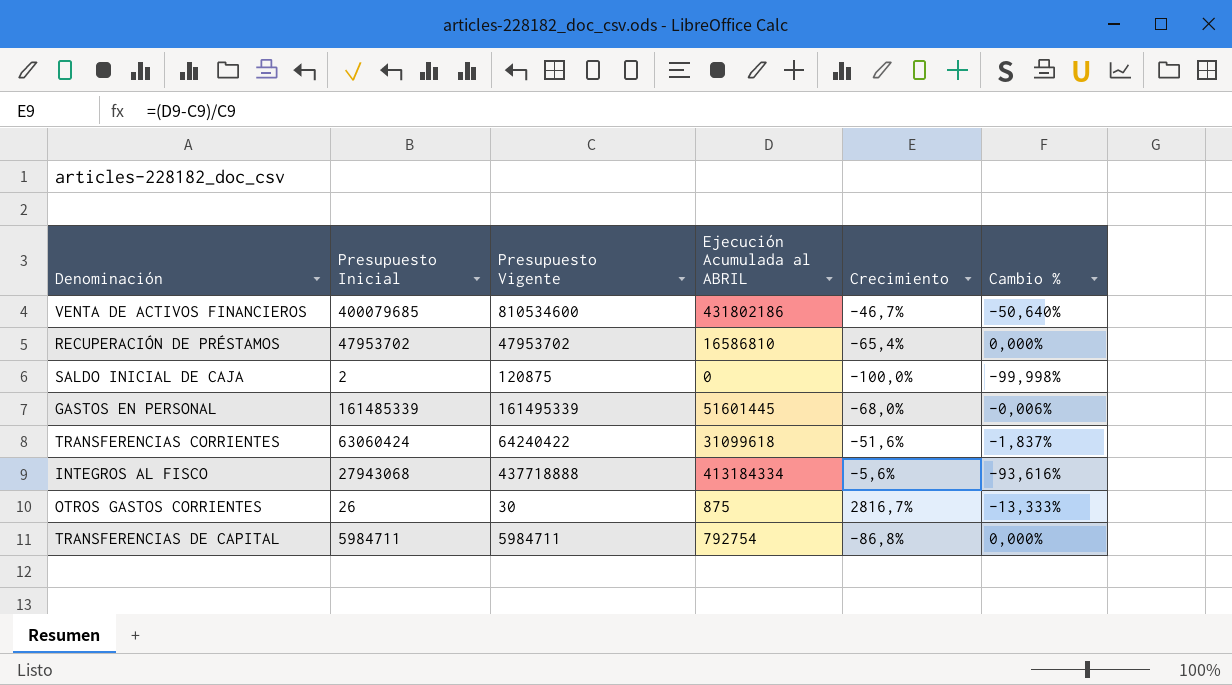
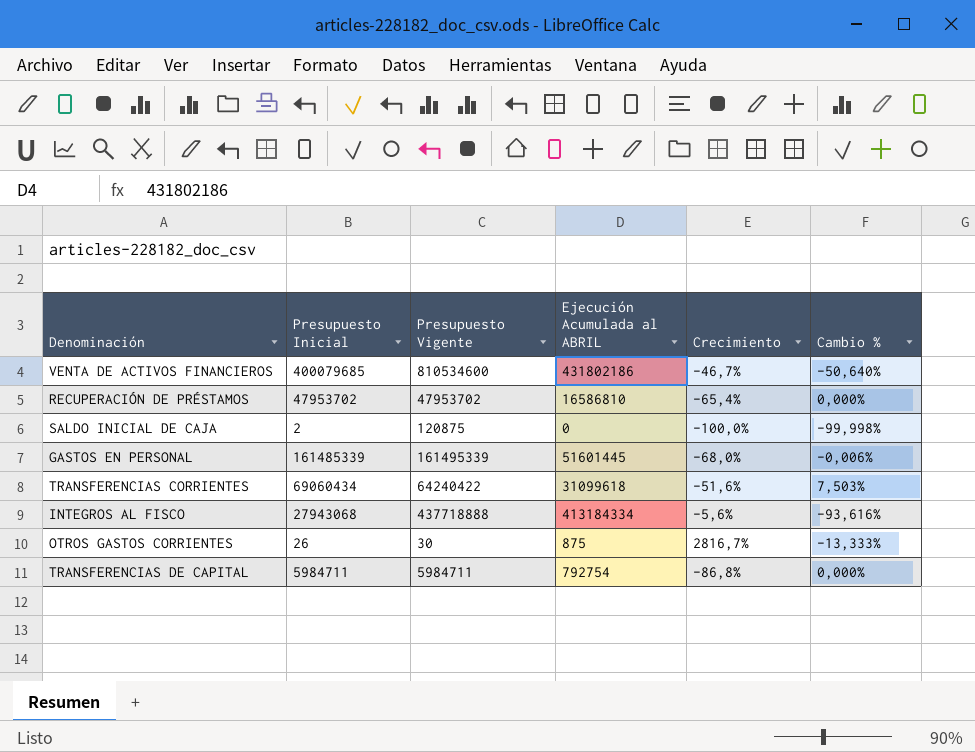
TRANSFERENCIAS CORRIENTES | Presupuesto Inicial: 63060424 -> 69060434
TRANSFERENCIAS CORRIENTES | Cambio %: -1,837% -> 7,503%

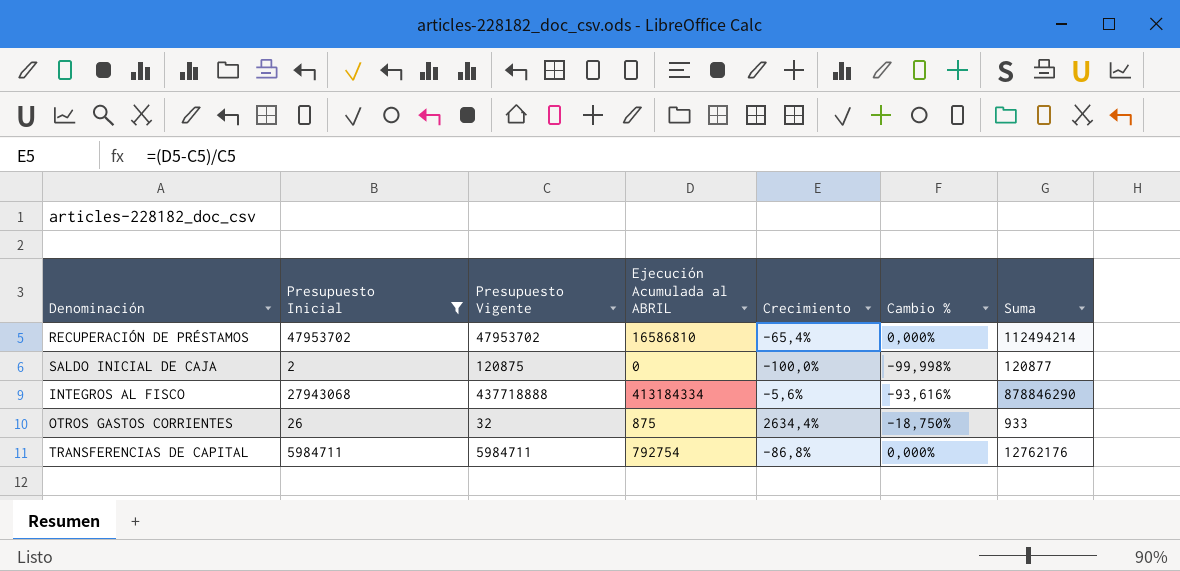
filter: none -> Presupuesto Inicial <= 47953702
column Suma | formula: none -> [Presupuesto Inicial] + [Presupuesto Vigente] + [Ejecución Acumulada al ABRIL]
OTROS GASTOS CORRIENTES | Presupuesto Vigente: 30 -> 32
OTROS GASTOS CORRIENTES | Crecimiento: 2816,7% -> 2634,4%
OTROS GASTOS CORRIENTES | Cambio %: -13,333% -> -18,750%

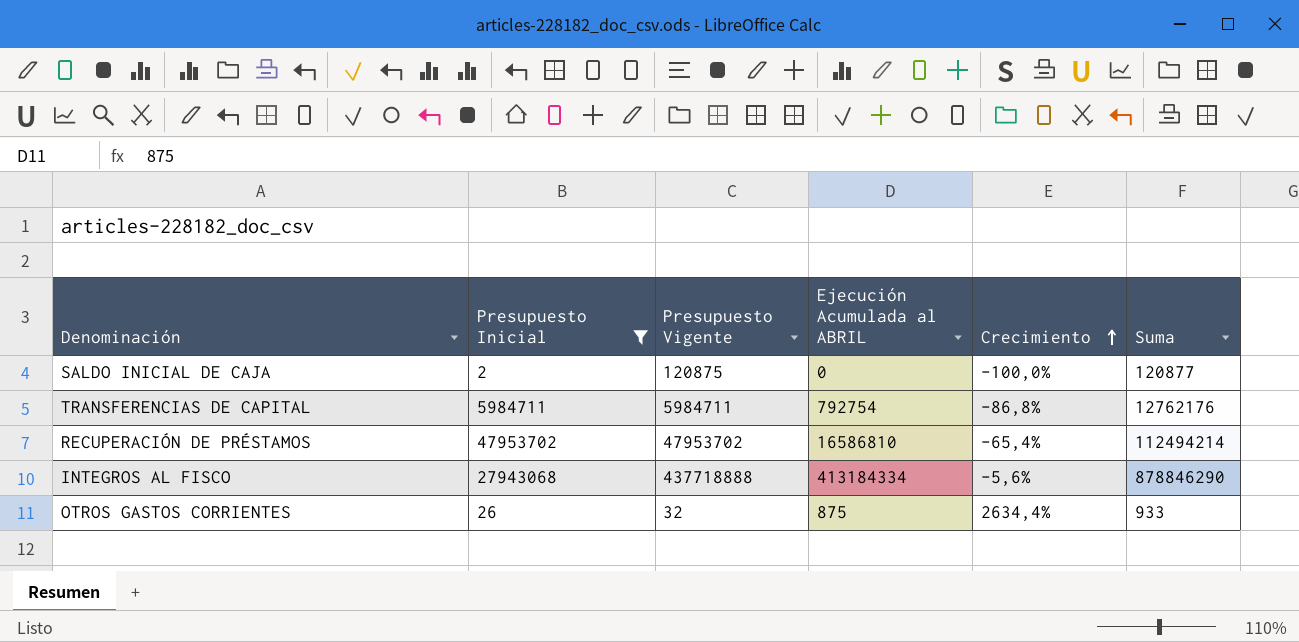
row order: none -> Crecimiento ascending
column Cambio % | formula: ([Presupuesto Inicial] - [Presupuesto Vigente]) / [Presupuesto Vigente] -> none

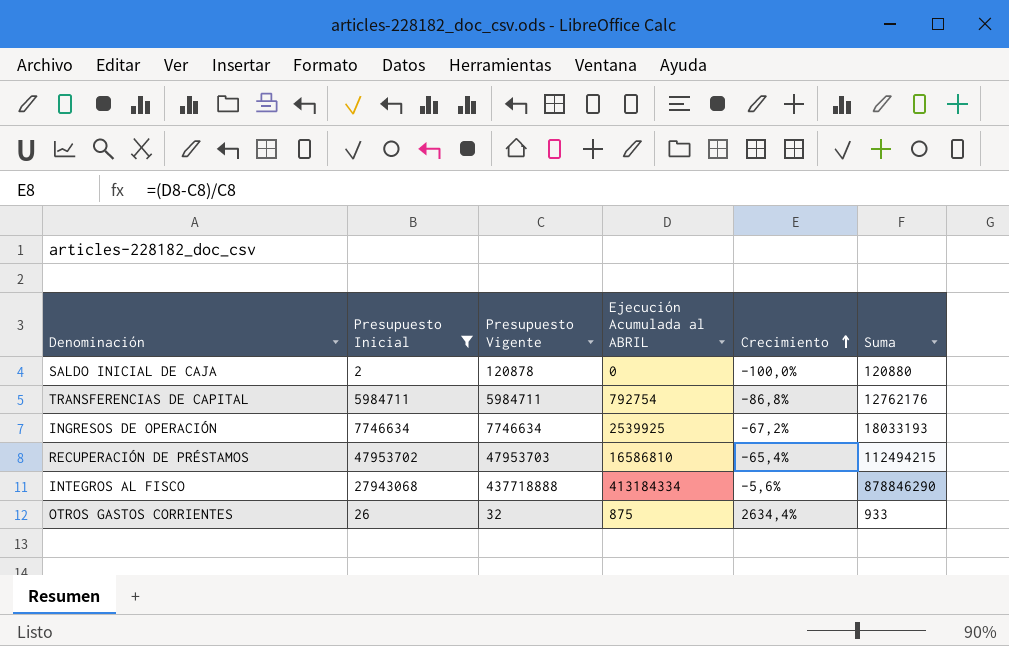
SALDO INICIAL DE CAJA | Presupuesto Vigente: 120875 -> 120878
SALDO INICIAL DE CAJA | Suma: 120877 -> 120880
row INGRESOS DE OPERACIÓN: none -> 7746634 | 7746634 | 2539925 | -67,2% | 18033193
RECUPERACIÓN DE PRÉSTAMOS | Presupuesto Vigente: 47953702 -> 47953703
RECUPERACIÓN DE PRÉSTAMOS | Suma: 112494214 -> 112494215

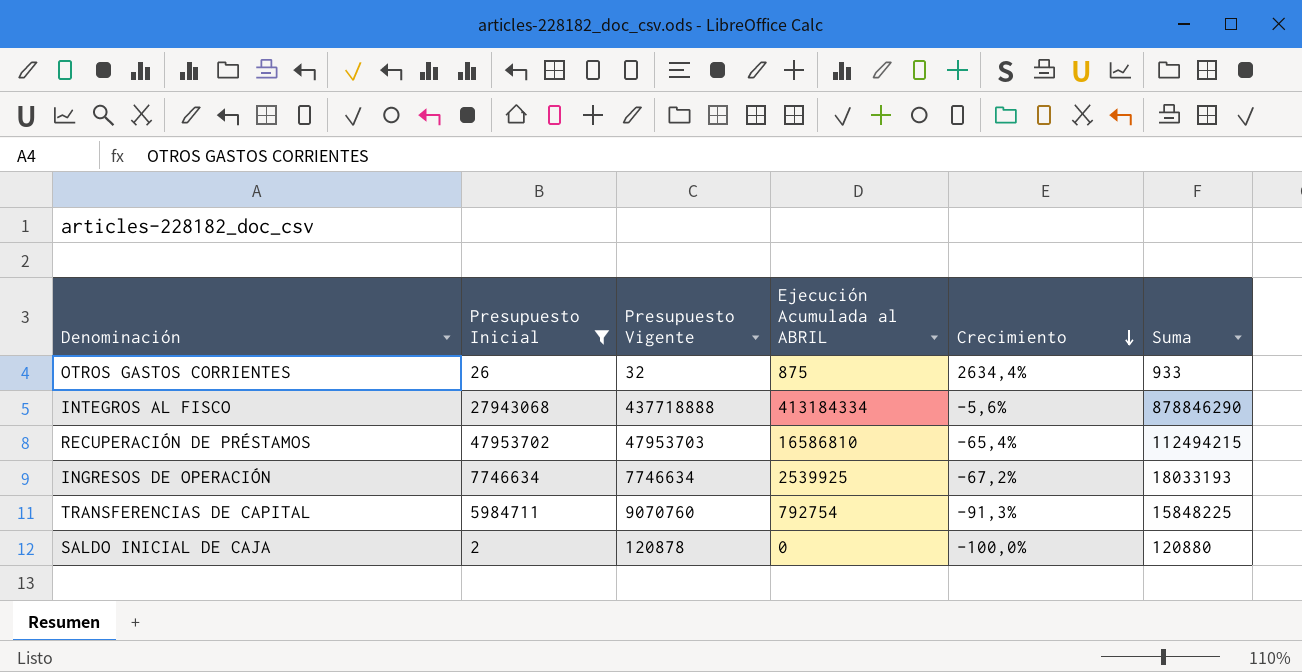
row order: Crecimiento ascending -> Crecimiento descending
TRANSFERENCIAS DE CAPITAL | Presupuesto Vigente: 5984711 -> 9070760
TRANSFERENCIAS DE CAPITAL | Crecimiento: -86,8% -> -91,3%
TRANSFERENCIAS DE CAPITAL | Suma: 12762176 -> 15848225

